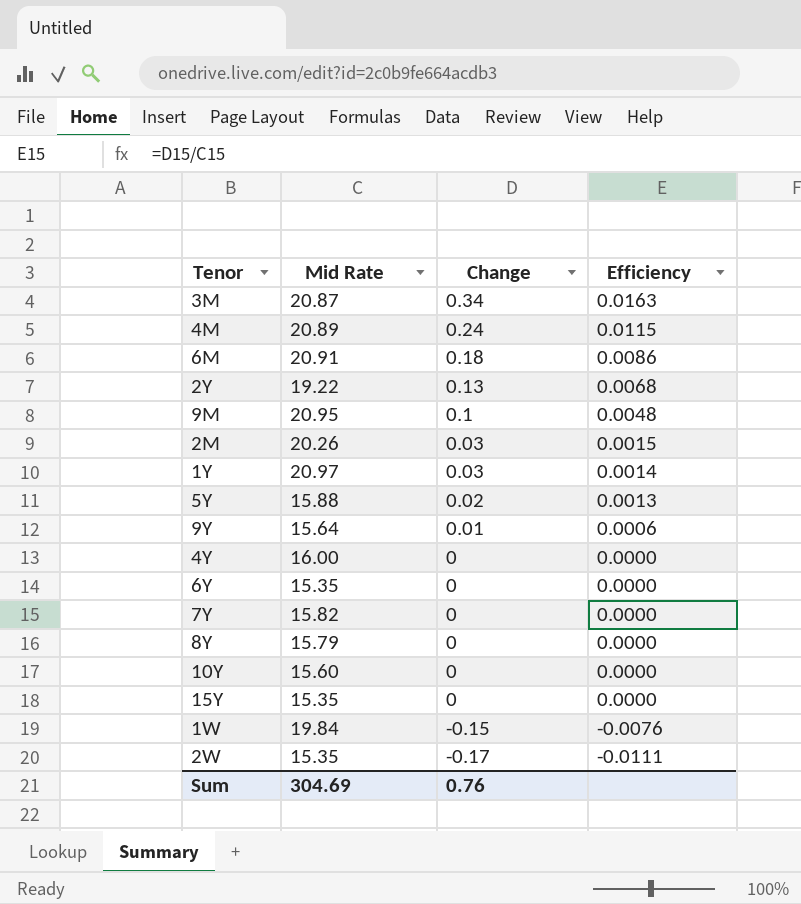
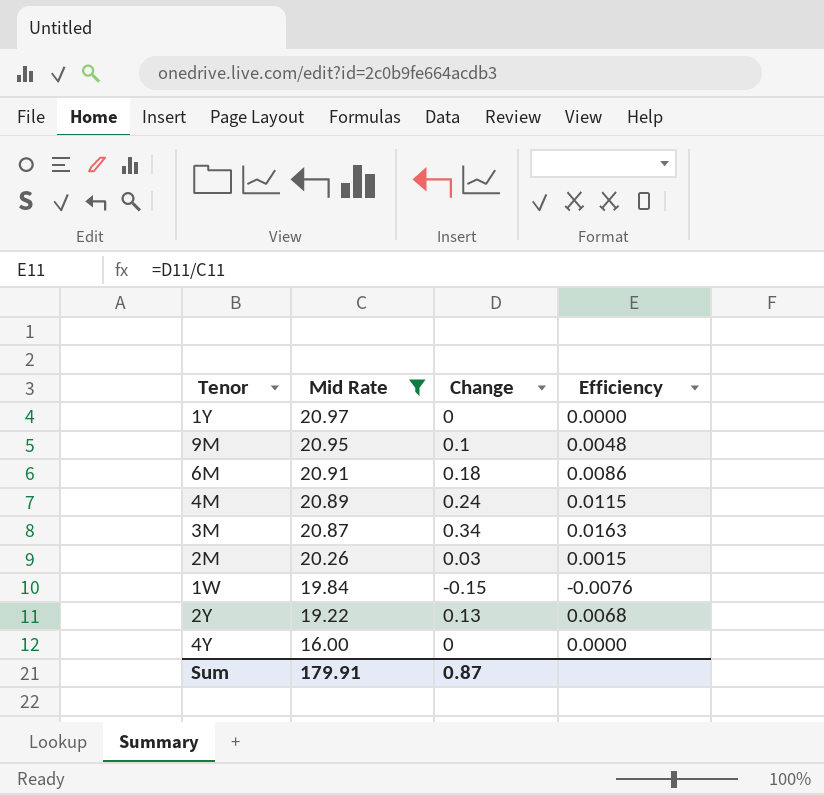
filter: none -> Mid Rate >= 16.00
row order: Change descending -> Mid Rate descending
1Y | Change: 0.03 -> 0
1Y | Efficiency: 0.0014 -> 0.0000
Sum | Mid Rate: 304.69 -> 179.91
Sum | Change: 0.76 -> 0.87

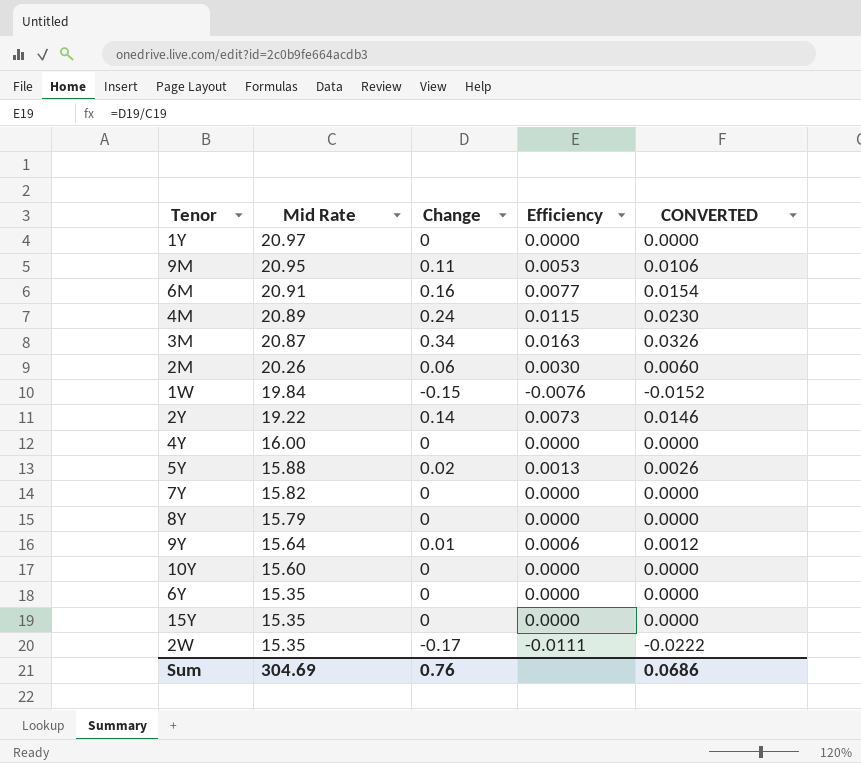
filter: Mid Rate >= 16.00 -> none
column CONVERTED | formula: none -> [Efficiency] * 2
9M | Change: 0.1 -> 0.11
9M | Efficiency: 0.0048 -> 0.0053
6M | Change: 0.18 -> 0.16
6M | Efficiency: 0.0086 -> 0.0077
2M | Change: 0.03 -> 0.06
2M | Efficiency: 0.0015 -> 0.0030
2Y | Change: 0.13 -> 0.14
2Y | Efficiency: 0.0068 -> 0.0073
Sum | Mid Rate: 179.91 -> 304.69
Sum | Change: 0.87 -> 0.76

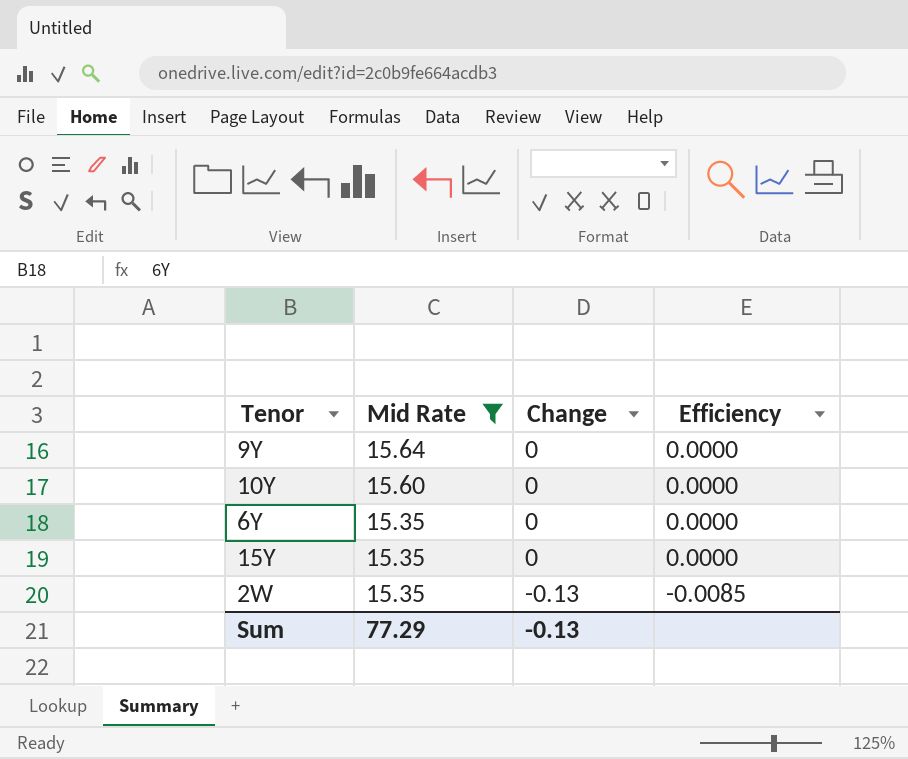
filter: none -> Mid Rate <= 15.64
column CONVERTED | formula: [Efficiency] * 2 -> none
9Y | Change: 0.01 -> 0
9Y | Efficiency: 0.0006 -> 0.0000
2W | Change: -0.17 -> -0.13
2W | Efficiency: -0.0111 -> -0.0085
Sum | Mid Rate: 304.69 -> 77.29
Sum | Change: 0.76 -> -0.13

